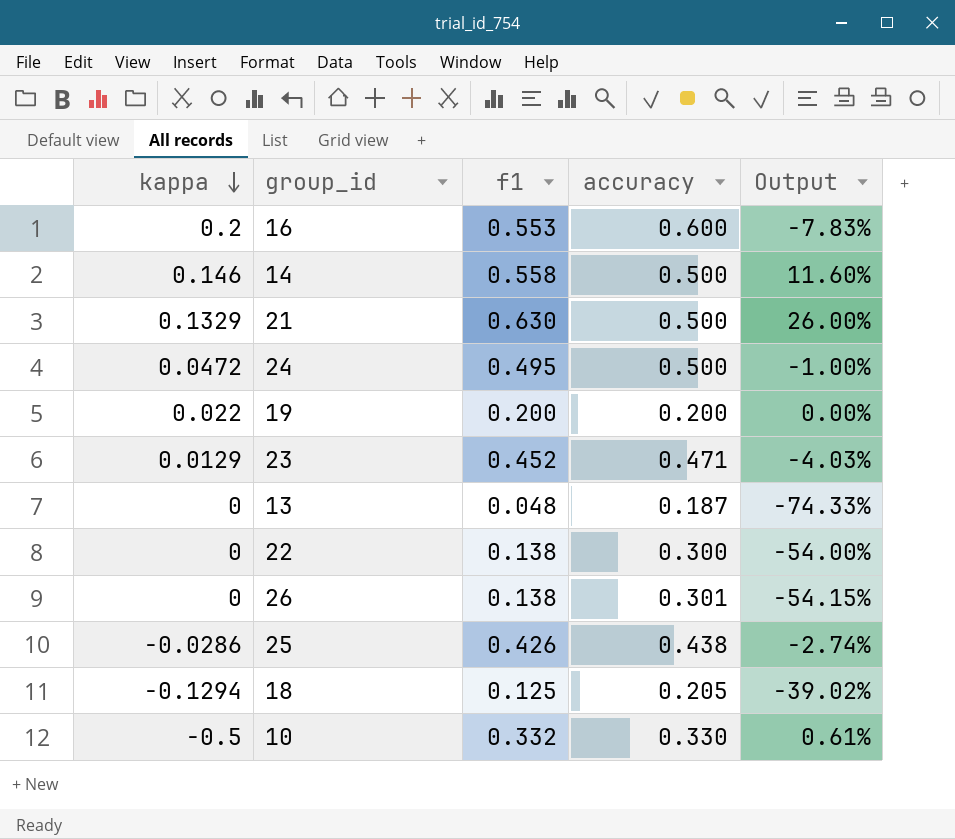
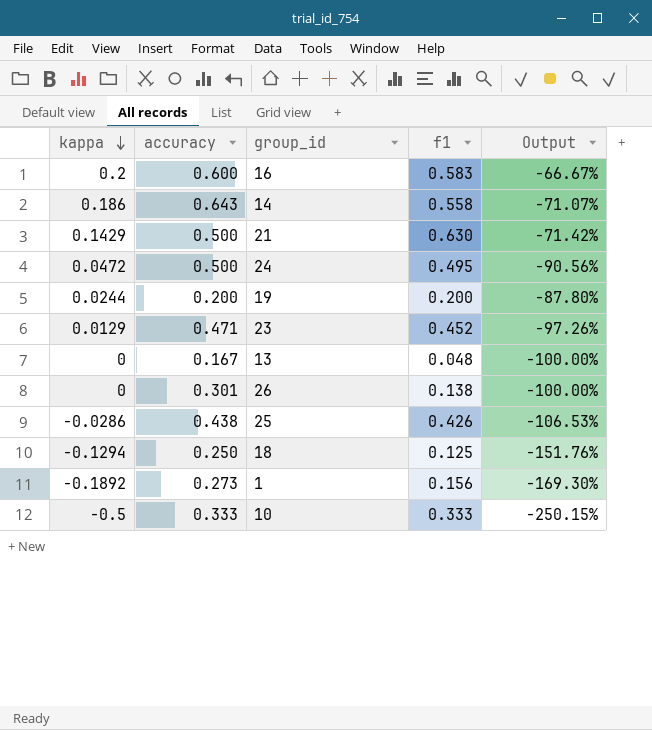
column accuracy | position: 4 -> 2
column Output | formula: ([f1] - [accuracy]) / [accuracy] -> ([kappa] - [accuracy]) / [accuracy]
row 22: 0 | 0.138 | 0.300 | -54.00% -> none
16 | f1: 0.553 -> 0.583
14 | kappa: 0.146 -> 0.186
14 | accuracy: 0.500 -> 0.643
21 | kappa: 0.1329 -> 0.1429
19 | kappa: 0.022 -> 0.0244
13 | accuracy: 0.187 -> 0.167
18 | accuracy: 0.205 -> 0.250
row 1: none -> -0.1892 | 0.273 | 0.156 | -169.30%
10 | accuracy: 0.330 -> 0.333
10 | f1: 0.332 -> 0.333

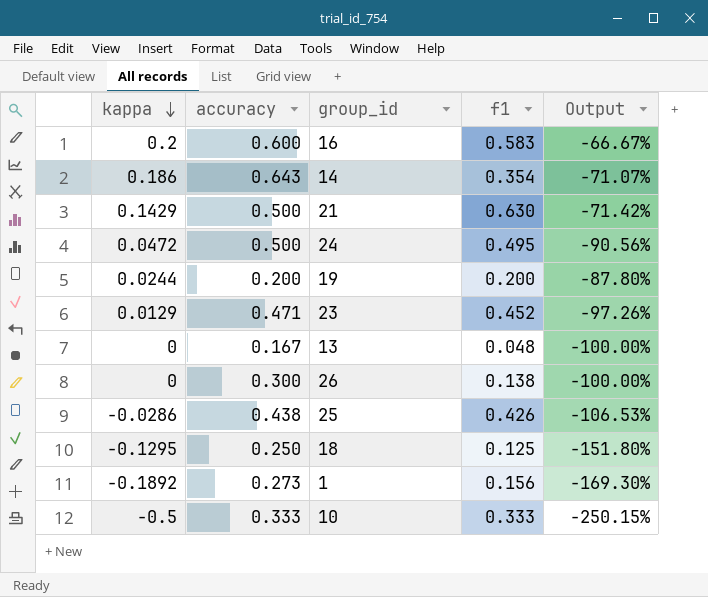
14 | f1: 0.558 -> 0.354
26 | accuracy: 0.301 -> 0.300
18 | kappa: -0.1294 -> -0.1295
18 | Output: -151.76% -> -151.80%

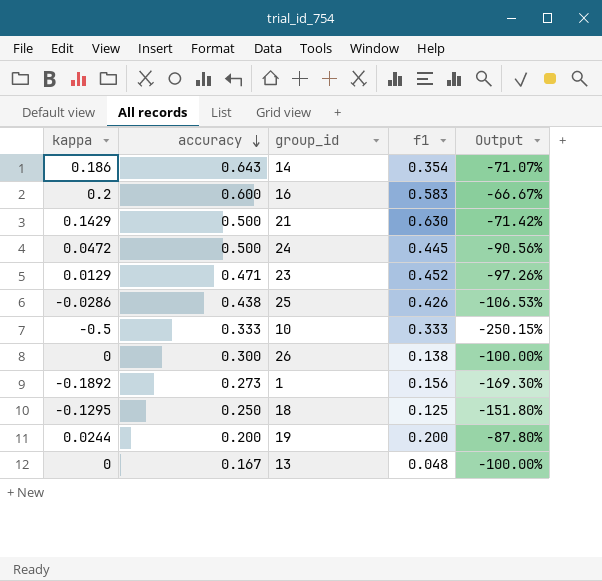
row order: kappa descending -> accuracy descending
24 | f1: 0.495 -> 0.445

